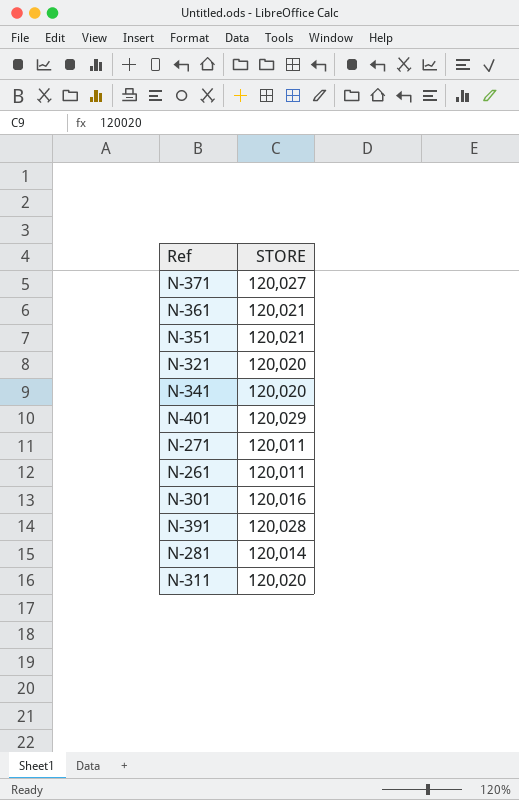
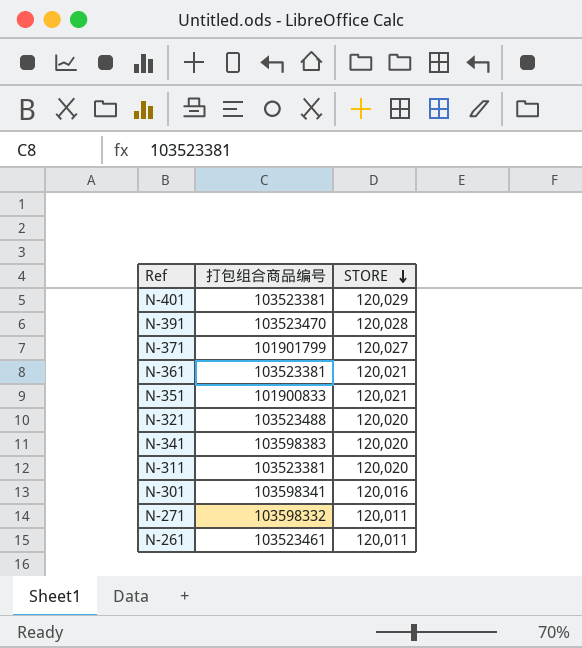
row order: none -> STORE descending
column 打包组合商品编号 | position: none -> 2
row N-281: 120,014 -> none

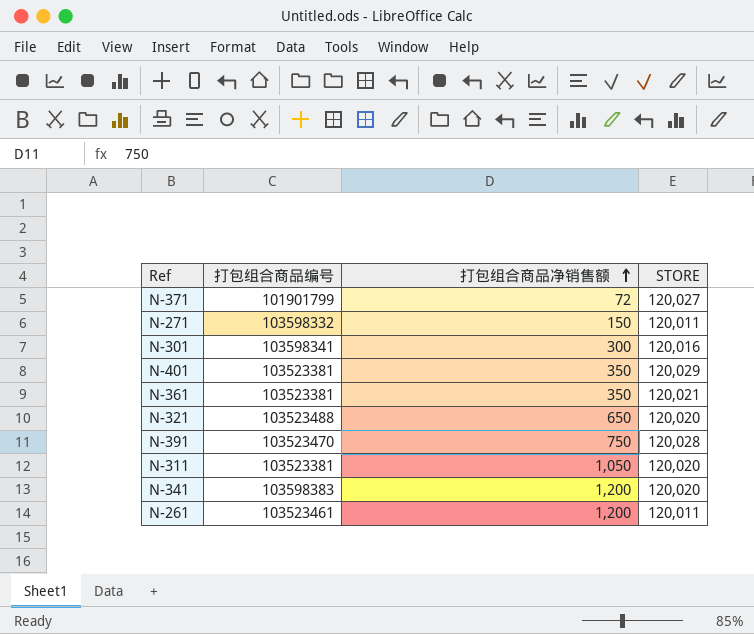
row order: STORE descending -> 打包组合商品净销售额 ascending
column 打包组合商品净销售额 | position: none -> 3
row N-351: 101900833 | 120,021 -> none

